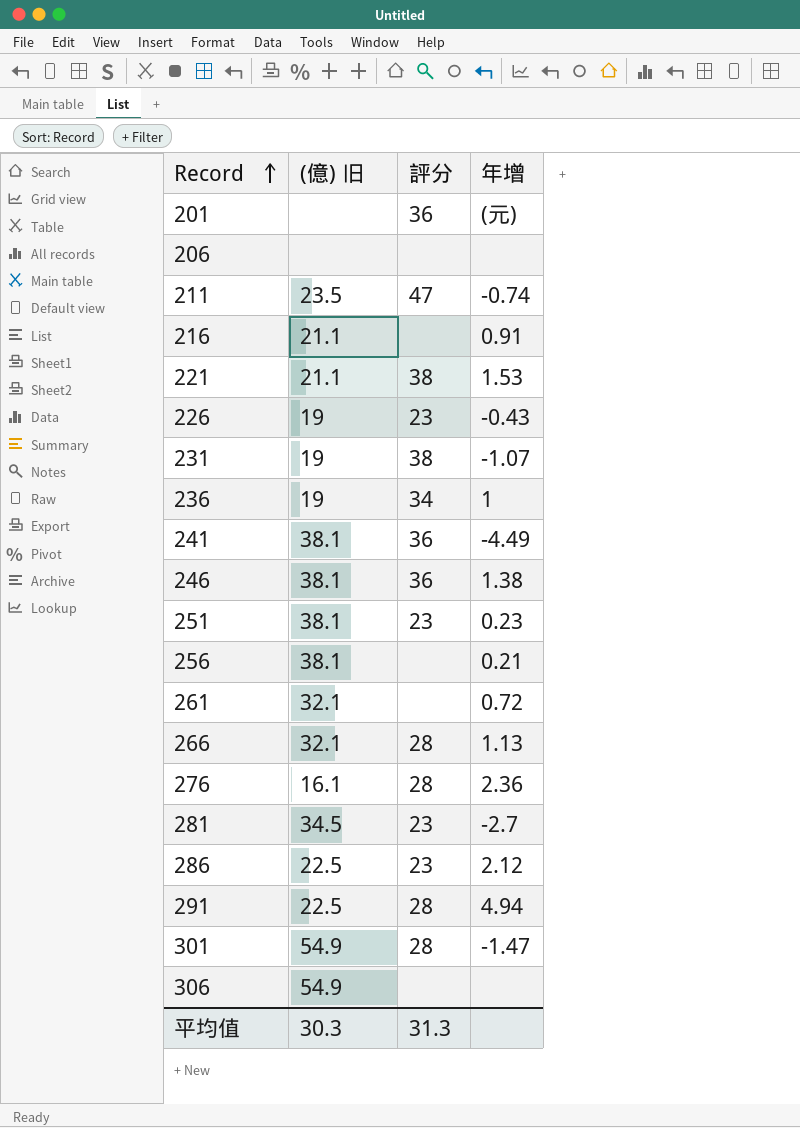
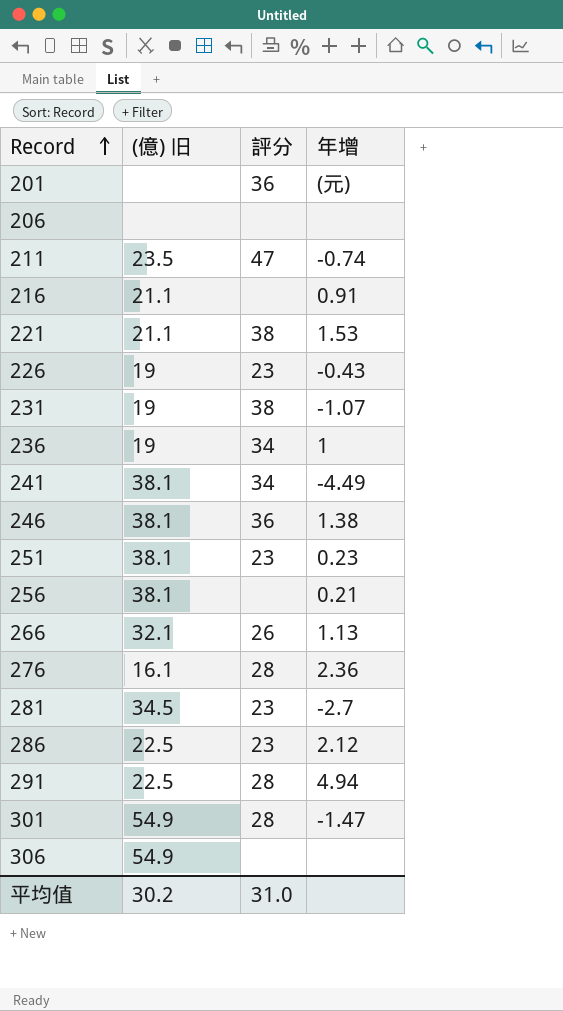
row 261: 32.1 | none | 0.72 -> none
241 | 評分: 36 -> 34
266 | 評分: 28 -> 26
平均值 | (億) 旧: 30.3 -> 30.2
平均值 | 評分: 31.3 -> 31.0

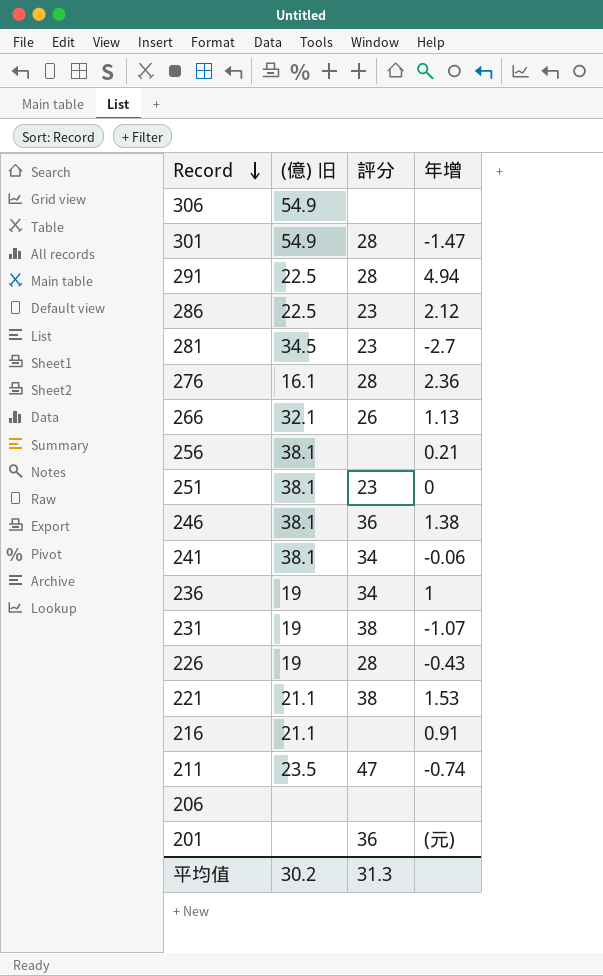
row order: Record ascending -> Record descending
251 | 年增: 0.23 -> 0
241 | 年增: -4.49 -> -0.06
226 | 評分: 23 -> 28
平均值 | 評分: 31.0 -> 31.3

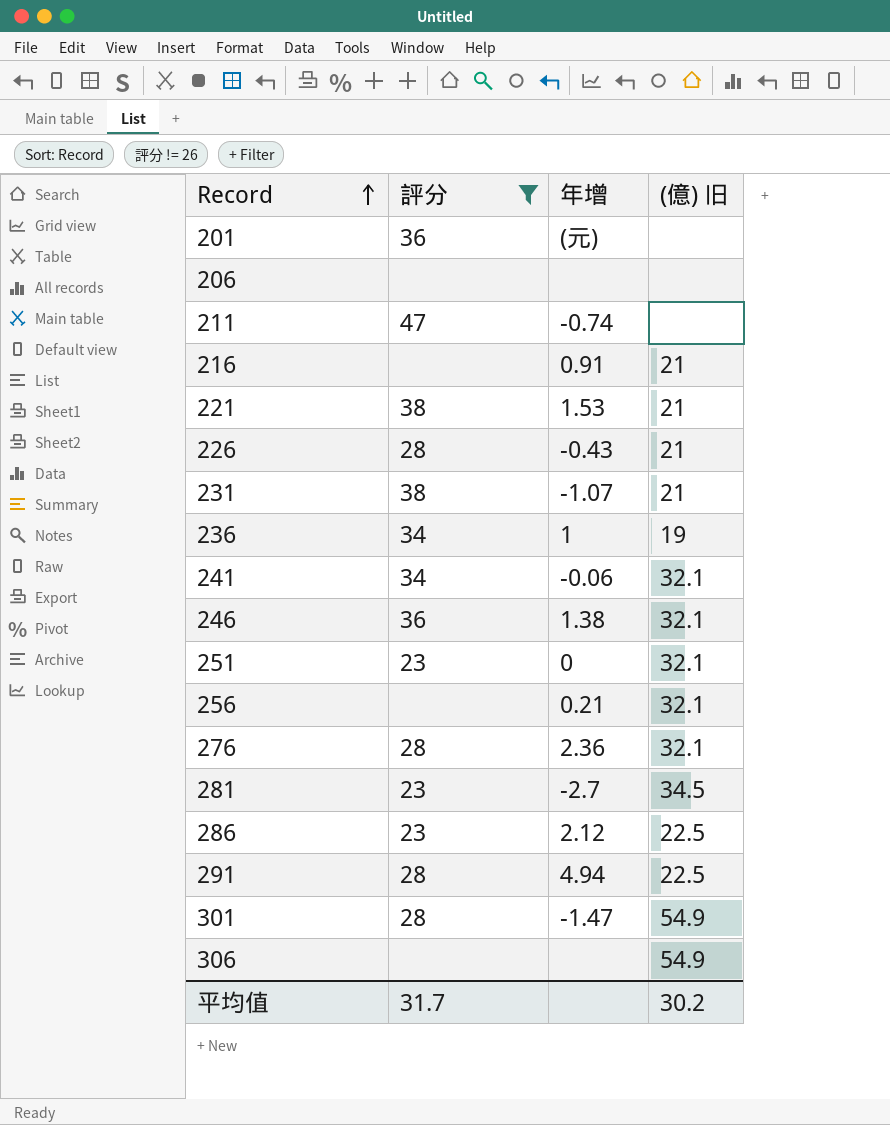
filter: none -> 評分 != 26
row order: Record descending -> Record ascending
column (億) 旧 | position: 2 -> 4
211 | (億) 旧: 23.5 -> none
216 | (億) 旧: 21.1 -> 21
221 | (億) 旧: 21.1 -> 21
226 | (億) 旧: 19 -> 21
231 | (億) 旧: 19 -> 21
241 | (億) 旧: 38.1 -> 32.1
246 | (億) 旧: 38.1 -> 32.1
251 | (億) 旧: 38.1 -> 32.1
256 | (億) 旧: 38.1 -> 32.1
276 | (億) 旧: 16.1 -> 32.1
平均值 | 評分: 31.3 -> 31.7

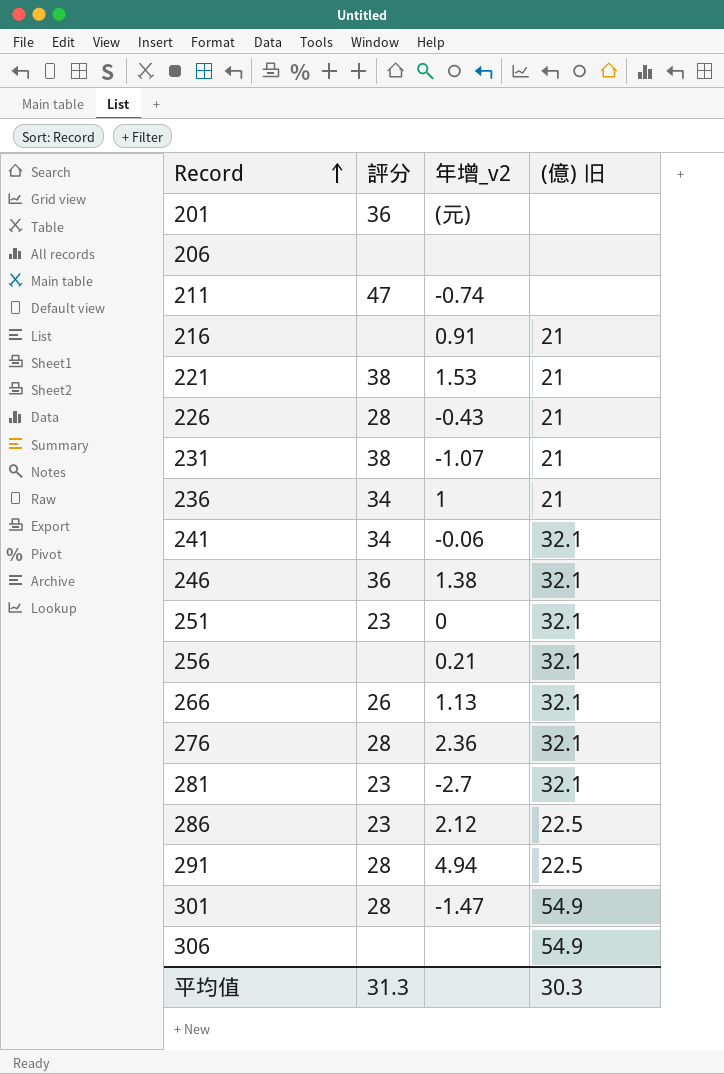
filter: 評分 != 26 -> none
column name: 年增 -> 年增_v2
236 | (億) 旧: 19 -> 21
281 | (億) 旧: 34.5 -> 32.1
平均值 | 評分: 31.7 -> 31.3
平均值 | (億) 旧: 30.2 -> 30.3

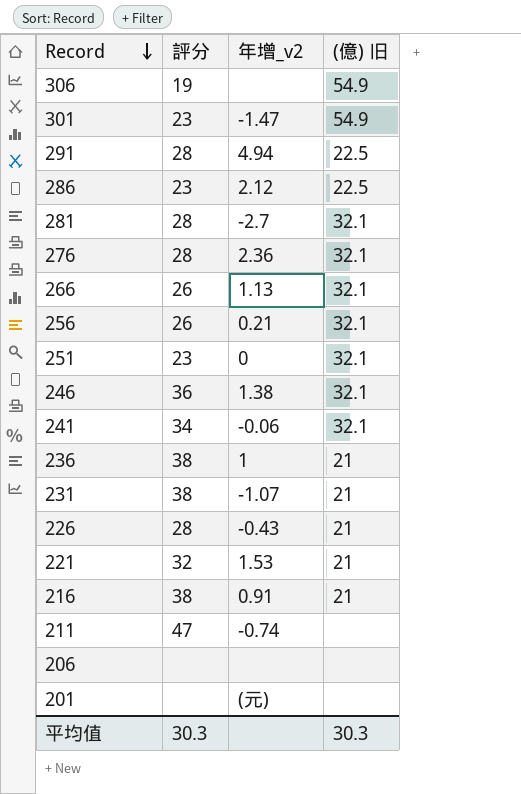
row order: Record ascending -> Record descending
306 | 評分: none -> 19
301 | 評分: 28 -> 23
281 | 評分: 23 -> 28
256 | 評分: none -> 26
236 | 評分: 34 -> 38
221 | 評分: 38 -> 32
216 | 評分: none -> 38
201 | 評分: 36 -> none
平均值 | 評分: 31.3 -> 30.3

